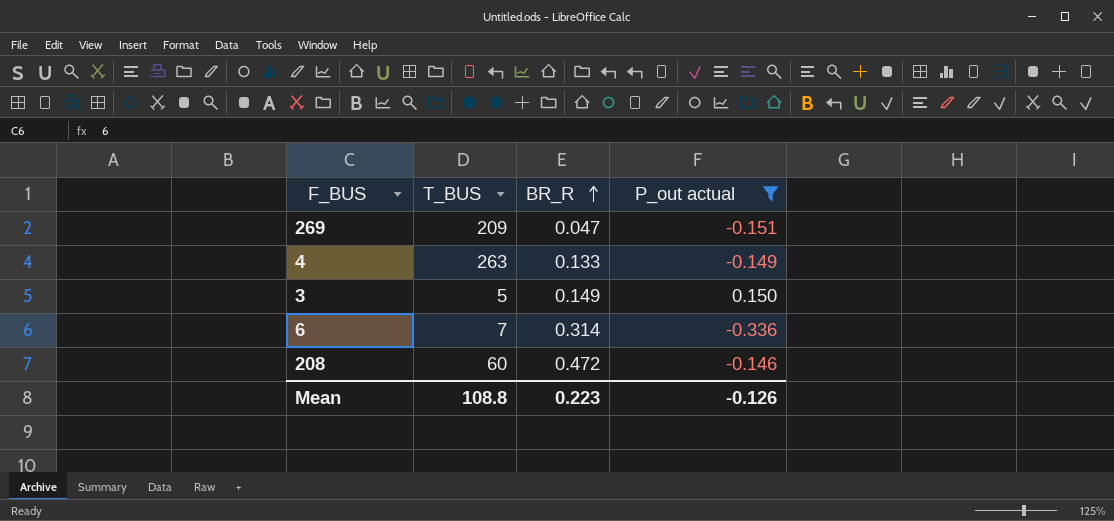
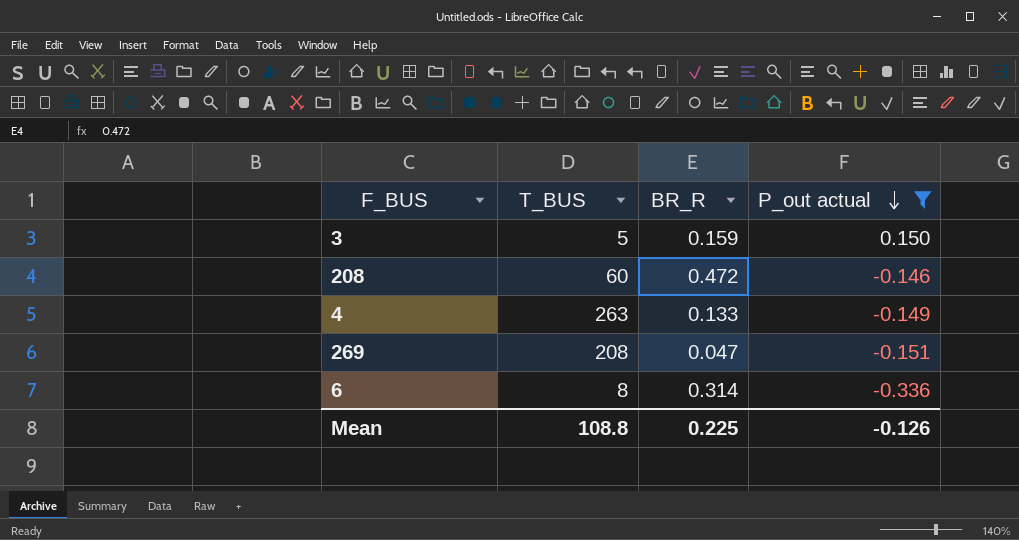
row order: BR_R ascending -> P_out actual descending
3 | BR_R: 0.149 -> 0.159
269 | T_BUS: 209 -> 208
6 | T_BUS: 7 -> 8
Mean | BR_R: 0.223 -> 0.225

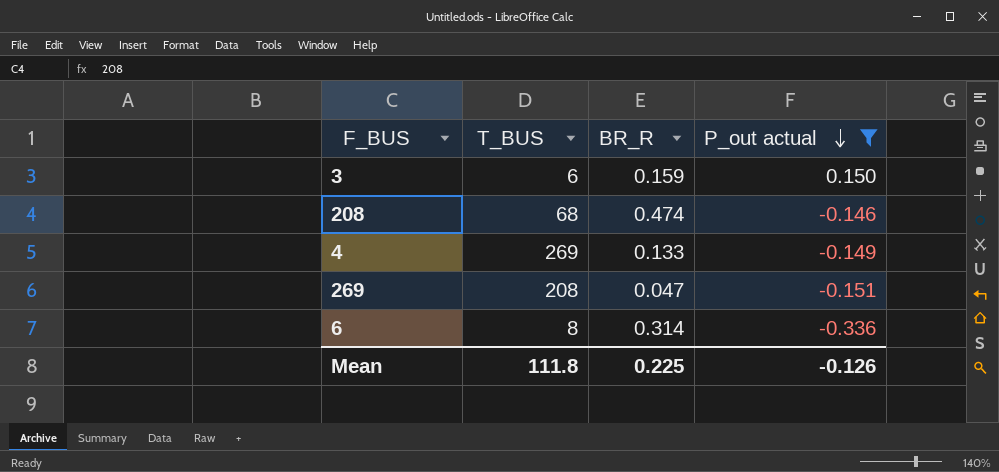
3 | T_BUS: 5 -> 6
208 | T_BUS: 60 -> 68
208 | BR_R: 0.472 -> 0.474
4 | T_BUS: 263 -> 269
Mean | T_BUS: 108.8 -> 111.8

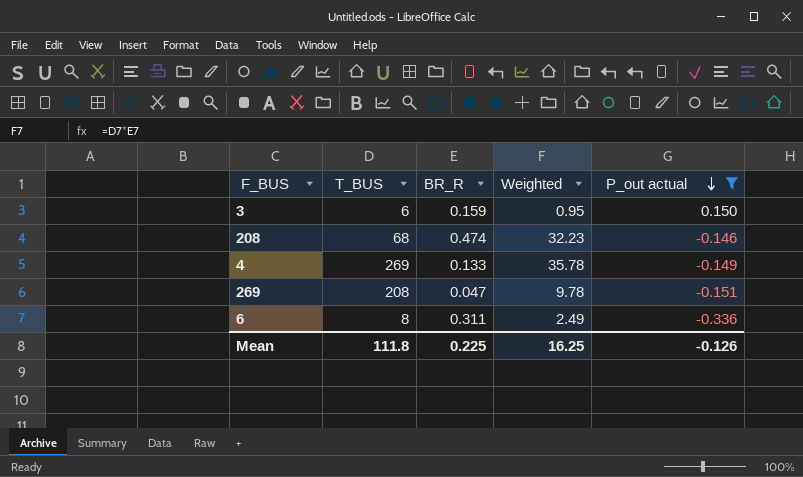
column Weighted | formula: none -> [T_BUS] * [BR_R]
6 | BR_R: 0.314 -> 0.311

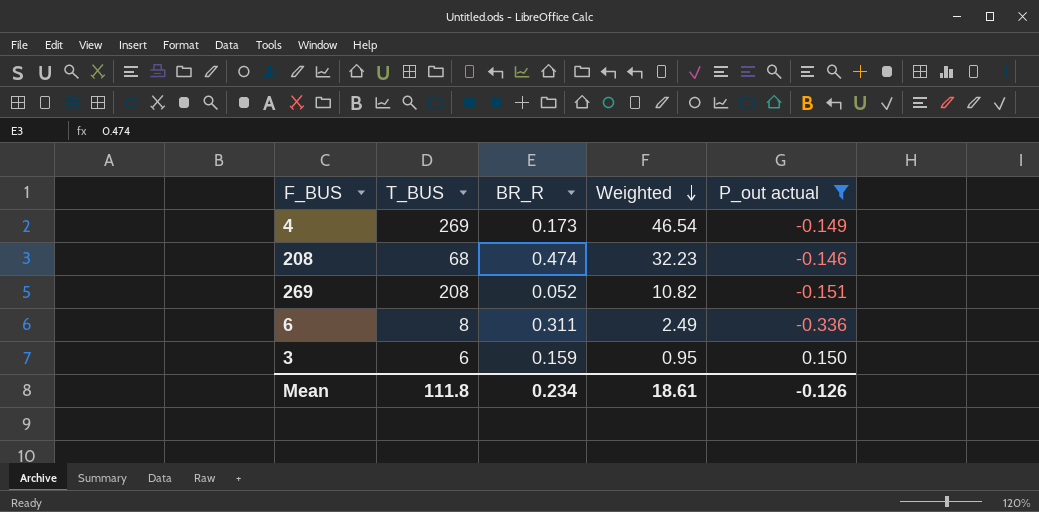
row order: P_out actual descending -> Weighted descending
4 | BR_R: 0.133 -> 0.173
4 | Weighted: 35.78 -> 46.54
269 | BR_R: 0.047 -> 0.052
269 | Weighted: 9.78 -> 10.82
Mean | BR_R: 0.225 -> 0.234
Mean | Weighted: 16.25 -> 18.61

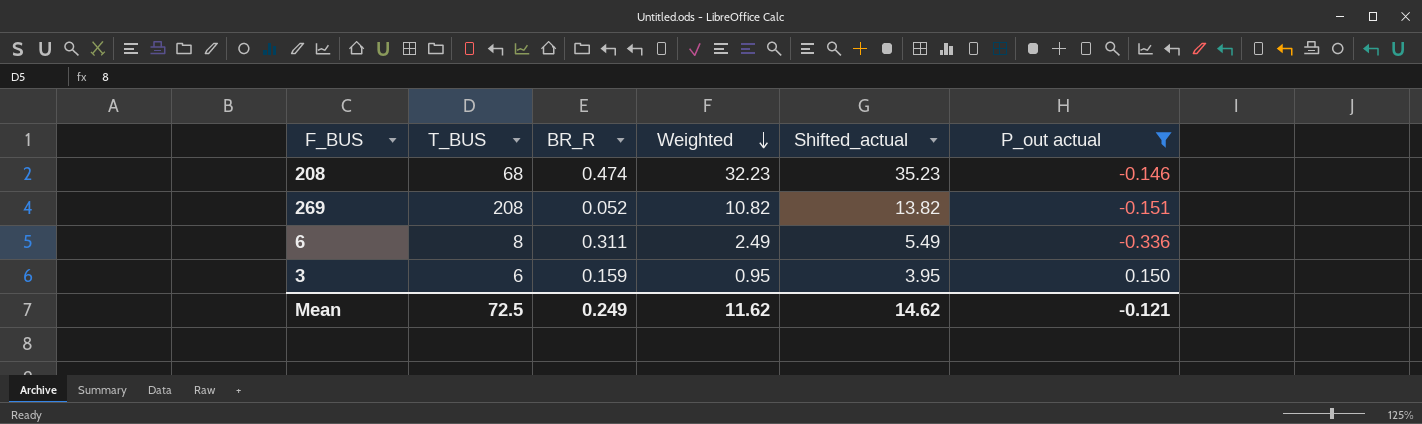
column Shifted_actual | formula: none -> [Weighted] + 3
row 4: 269 | 0.173 | 46.54 | -0.149 -> none
Mean | T_BUS: 111.8 -> 72.5
Mean | BR_R: 0.234 -> 0.249
Mean | Weighted: 18.61 -> 11.62
Mean | P_out actual: -0.126 -> -0.121

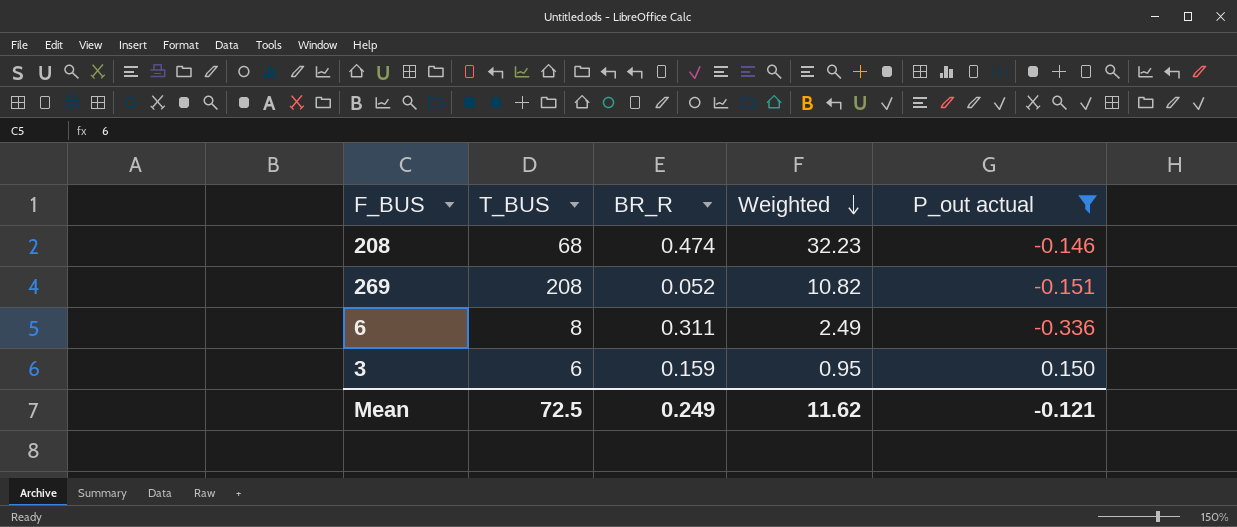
column Shifted_actual | formula: [Weighted] + 3 -> none

